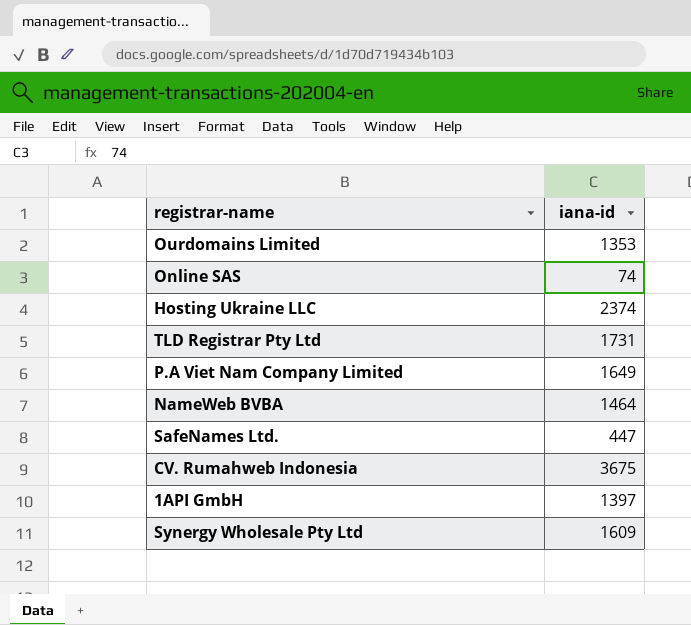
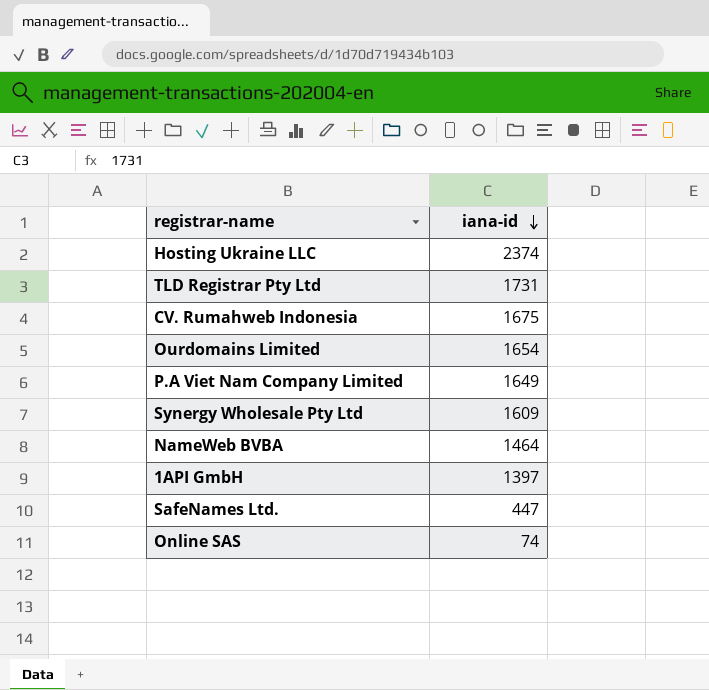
row order: none -> iana-id descending
CV. Rumahweb Indonesia | iana-id: 3675 -> 1675
Ourdomains Limited | iana-id: 1353 -> 1654

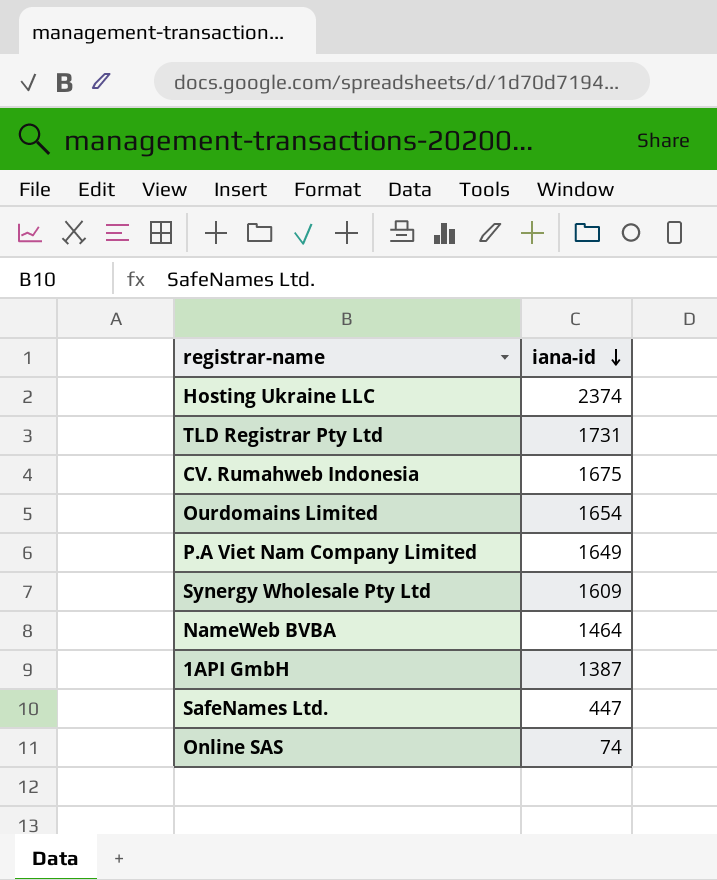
1API GmbH | iana-id: 1397 -> 1387

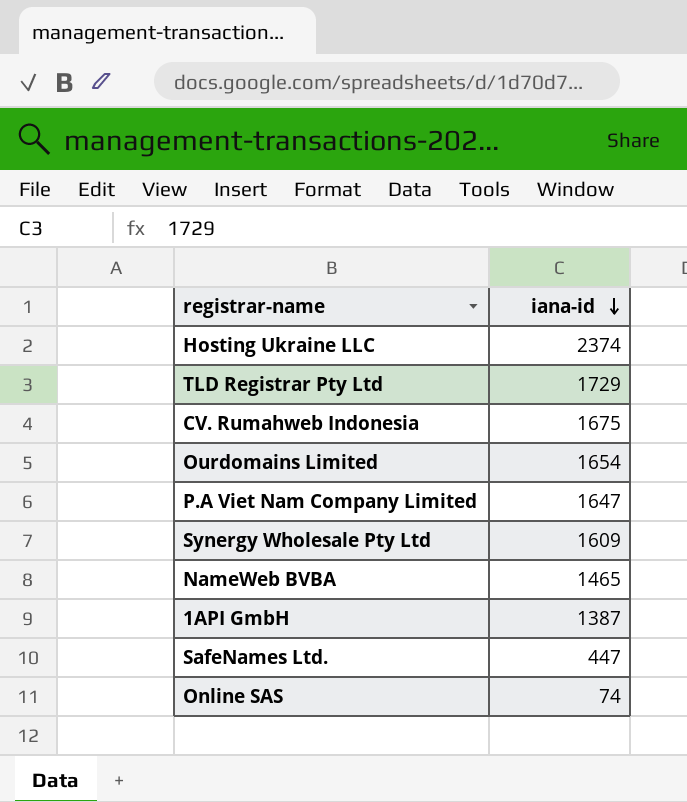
TLD Registrar Pty Ltd | iana-id: 1731 -> 1729
P.A Viet Nam Company Limited | iana-id: 1649 -> 1647
NameWeb BVBA | iana-id: 1464 -> 1465

